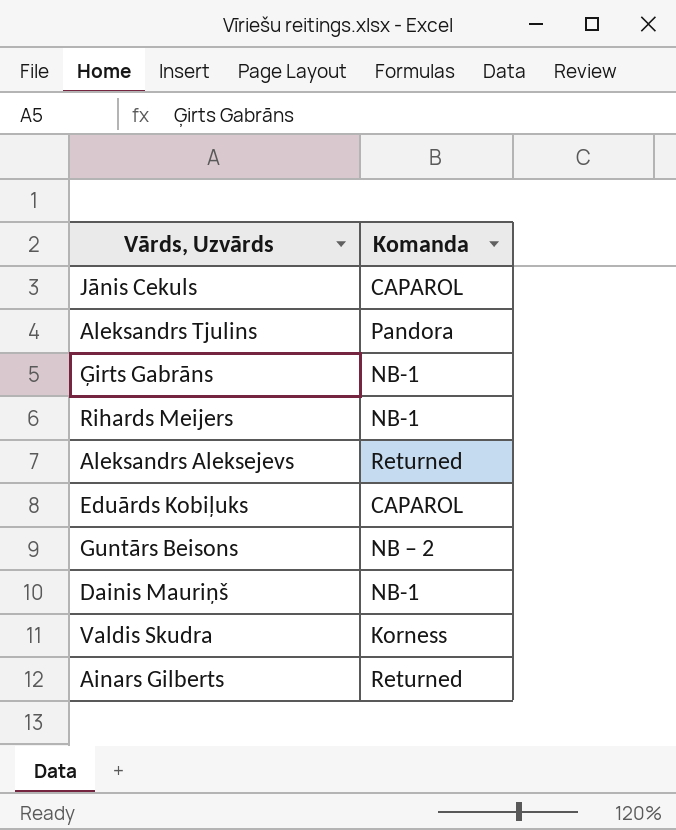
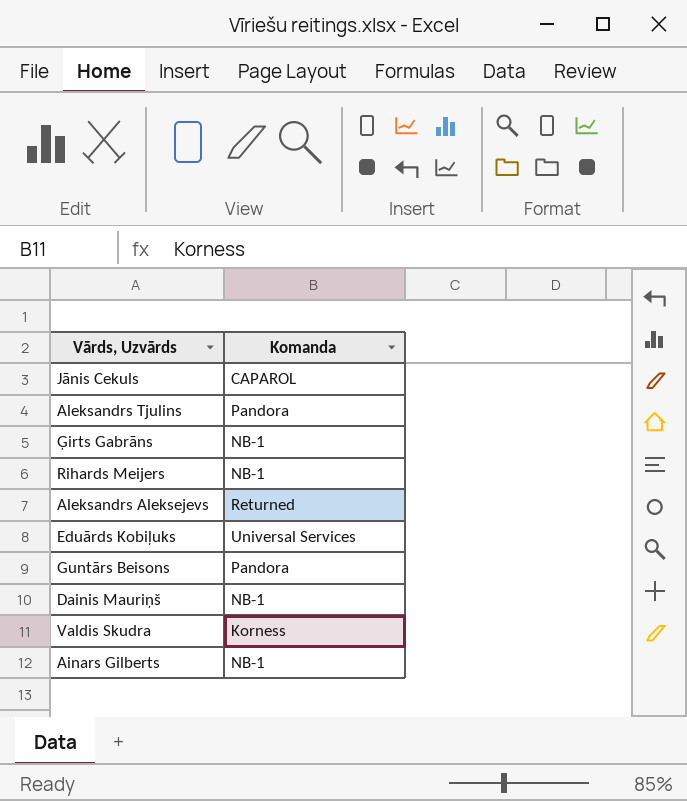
Eduārds Kobiļuks | Komanda: CAPAROL -> Universal Services
Guntārs Beisons | Komanda: NB – 2 -> Pandora
Ainars Gilberts | Komanda: Returned -> NB-1

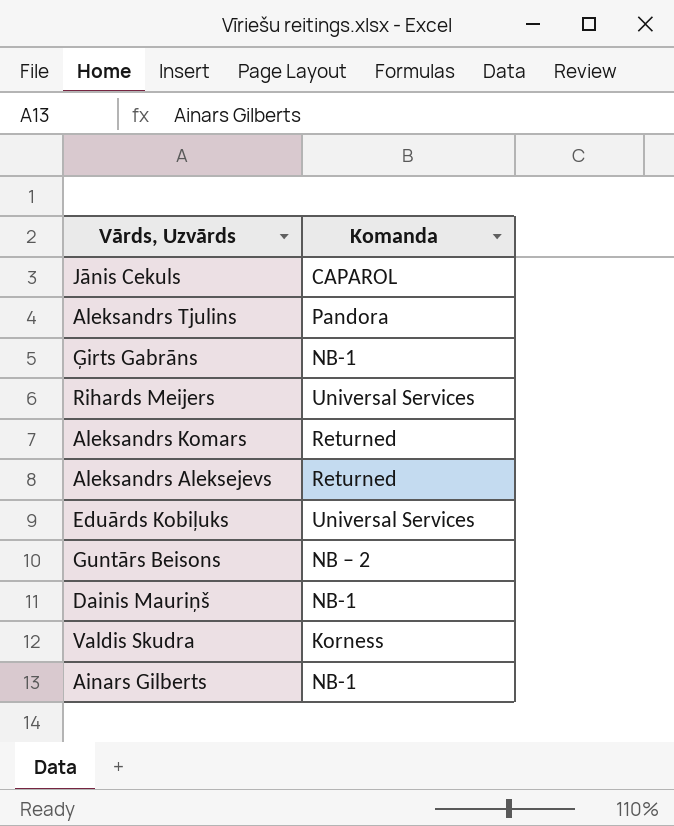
Rihards Meijers | Komanda: NB-1 -> Universal Services
row Aleksandrs Komars: none -> Returned
Guntārs Beisons | Komanda: Pandora -> NB – 2

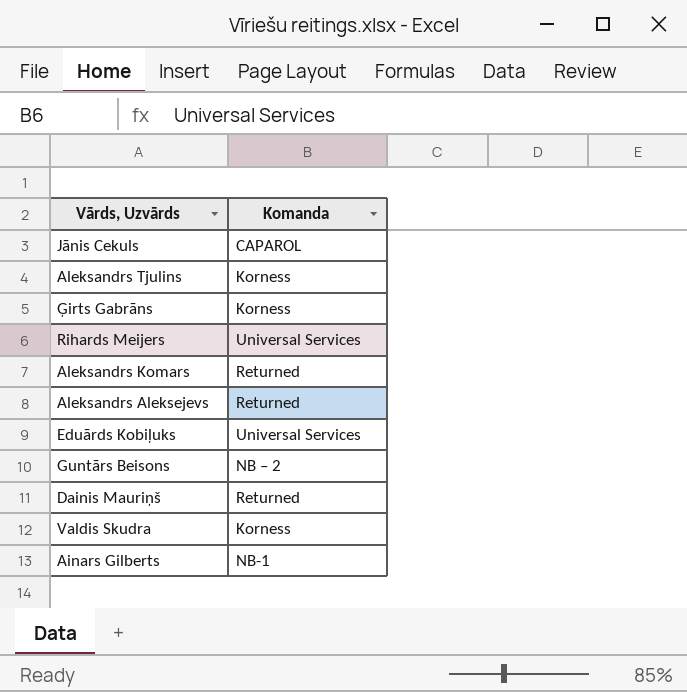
Aleksandrs Tjulins | Komanda: Pandora -> Korness
Ģirts Gabrāns | Komanda: NB-1 -> Korness
Dainis Mauriņš | Komanda: NB-1 -> Returned

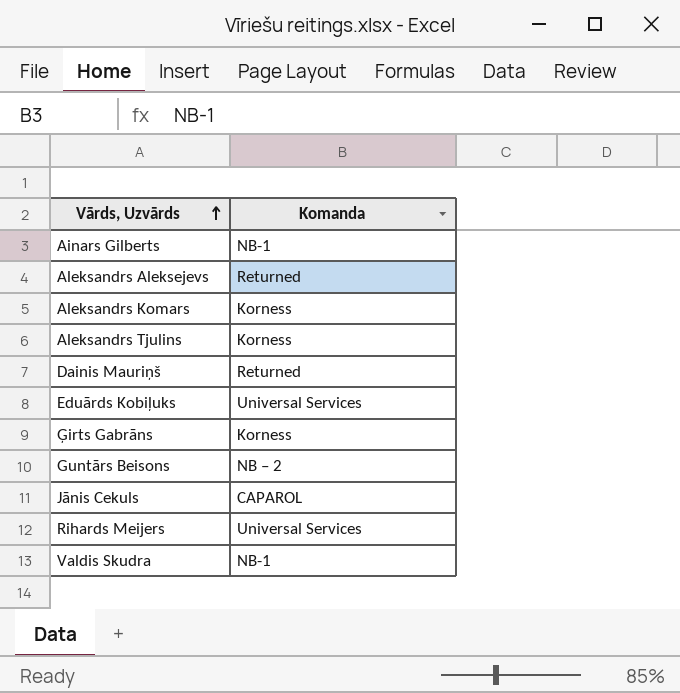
row order: none -> Vārds, Uzvārds ascending
Aleksandrs Komars | Komanda: Returned -> Korness
Valdis Skudra | Komanda: Korness -> NB-1

